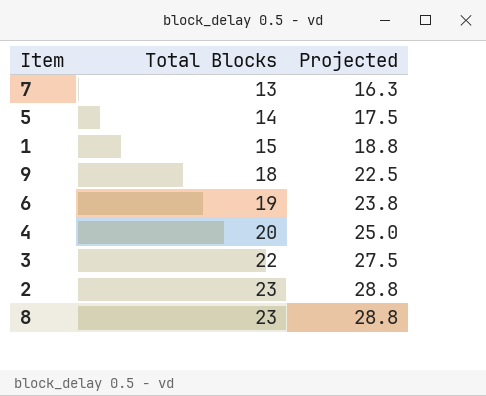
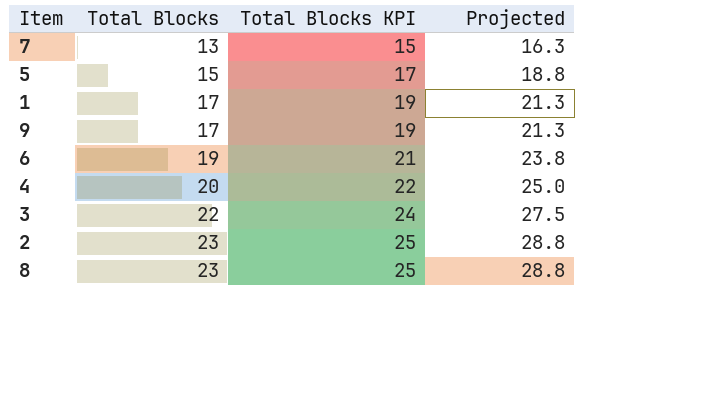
column Total Blocks KPI | formula: none -> [Total Blocks] + 2
5 | Total Blocks: 14 -> 15
5 | Projected: 17.5 -> 18.8
1 | Total Blocks: 15 -> 17
1 | Projected: 18.8 -> 21.3
9 | Total Blocks: 18 -> 17
9 | Projected: 22.5 -> 21.3

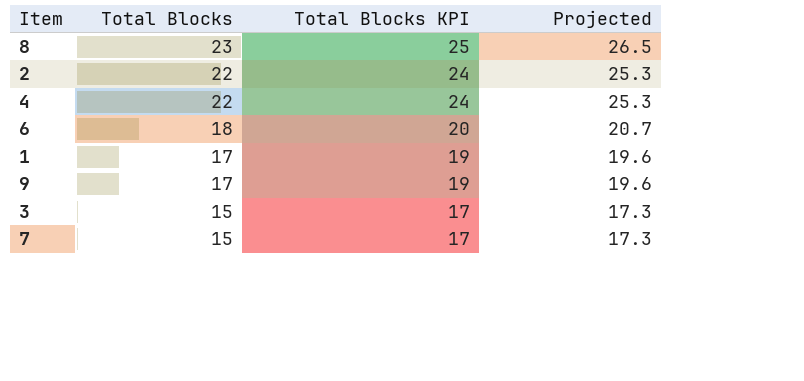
row order: Total Blocks ascending -> Total Blocks descending
column Projected | formula: [Total Blocks] * 1.25 -> [Total Blocks] * 1.15
row 5: 15 | 17 | 18.8 -> none
2 | Total Blocks: 23 -> 22
2 | Total Blocks KPI: 25 -> 24
4 | Total Blocks: 20 -> 22
4 | Total Blocks KPI: 22 -> 24
6 | Total Blocks: 19 -> 18
6 | Total Blocks KPI: 21 -> 20
3 | Total Blocks: 22 -> 15
3 | Total Blocks KPI: 24 -> 17
7 | Total Blocks: 13 -> 15
7 | Total Blocks KPI: 15 -> 17

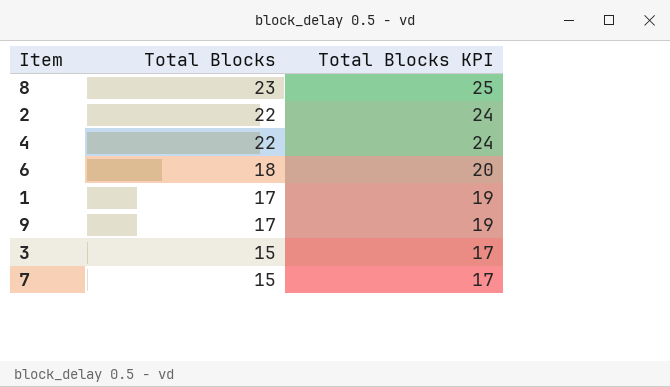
column Projected | formula: [Total Blocks] * 1.15 -> none

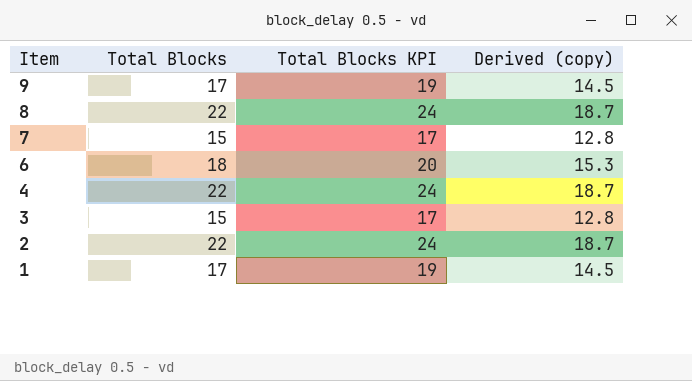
row order: Total Blocks descending -> Item descending
column Derived (copy) | formula: none -> [Total Blocks] * 0.85
8 | Total Blocks: 23 -> 22
8 | Total Blocks KPI: 25 -> 24

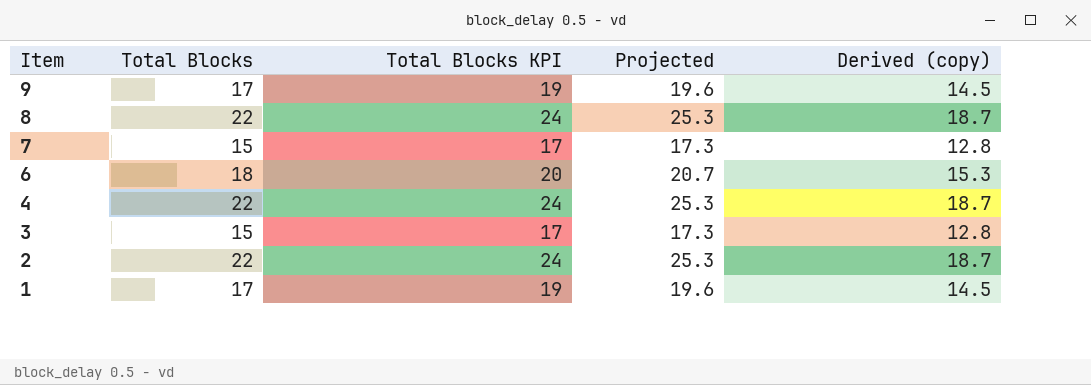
column Projected | formula: none -> [Total Blocks] * 1.15

